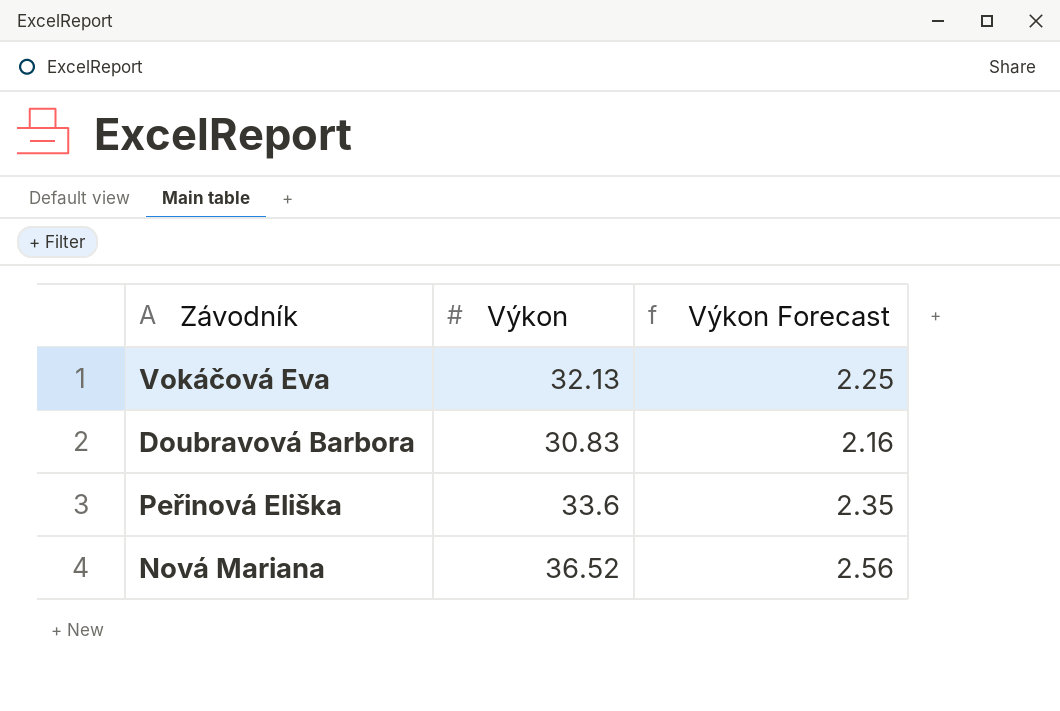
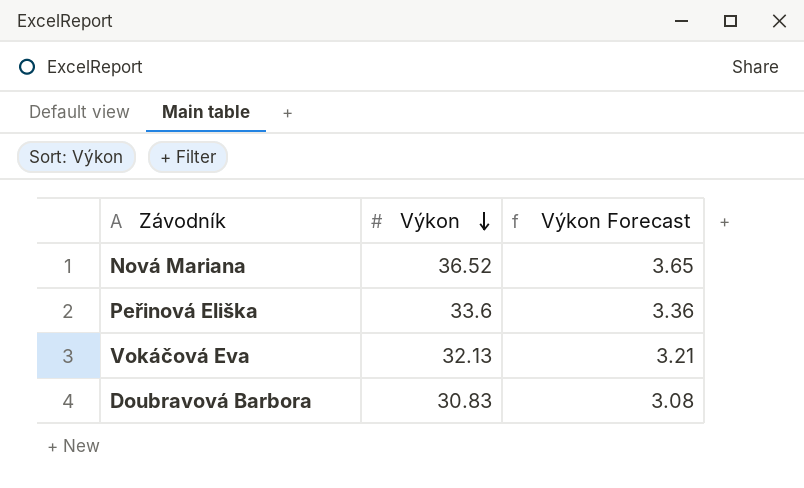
row order: none -> Výkon descending
column Výkon Forecast | formula: [Výkon] * 0.07 -> [Výkon] * 0.1

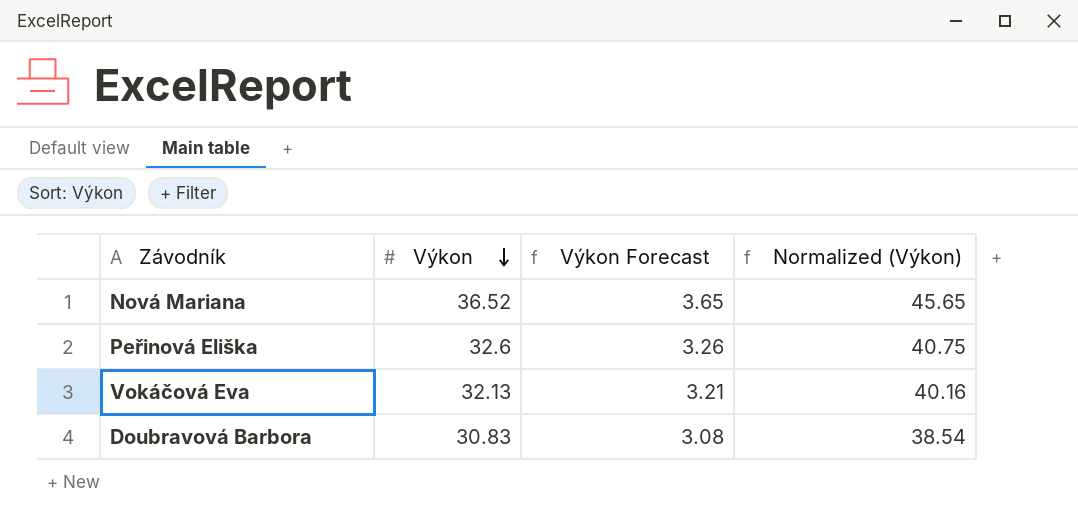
column Normalized (Výkon) | formula: none -> [Výkon] * 1.25
Peřinová Eliška | Výkon: 33.6 -> 32.6
Peřinová Eliška | Výkon Forecast: 3.36 -> 3.26

